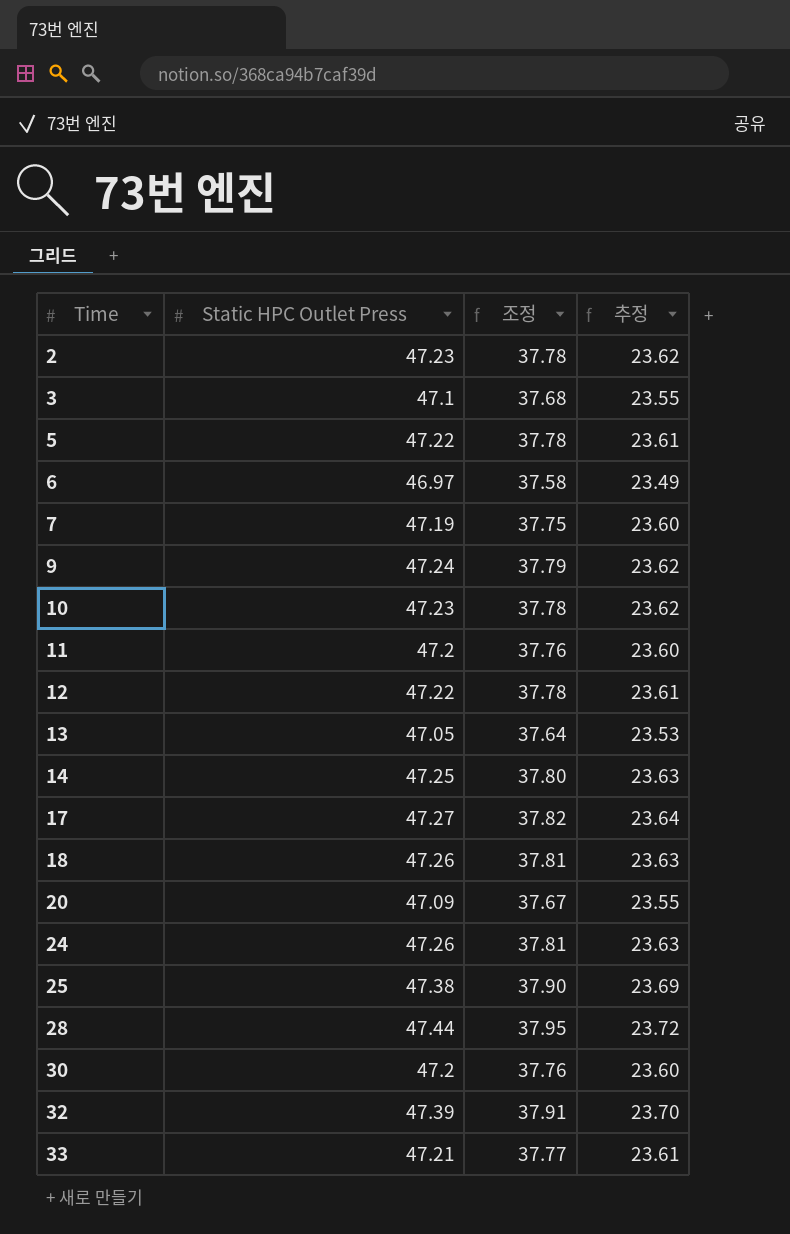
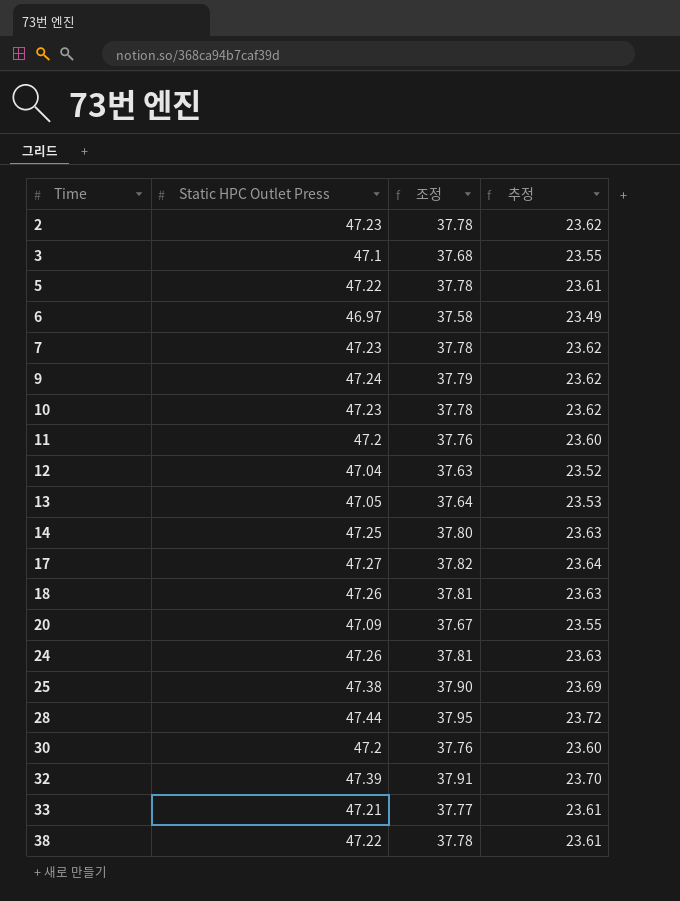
7 | Static HPC Outlet Press: 47.19 -> 47.23
7 | 조정: 37.75 -> 37.78
7 | 추정: 23.60 -> 23.62
12 | Static HPC Outlet Press: 47.22 -> 47.04
12 | 조정: 37.78 -> 37.63
12 | 추정: 23.61 -> 23.52
row 38: none -> 47.22 | 37.78 | 23.61

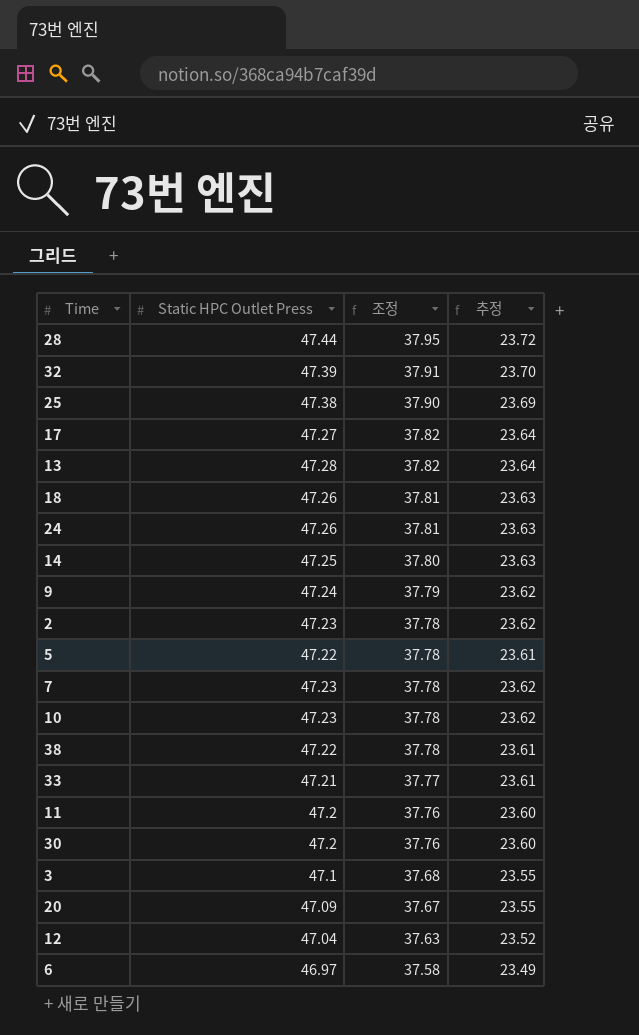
row order: Time ascending -> 조정 descending
13 | Static HPC Outlet Press: 47.05 -> 47.28
13 | 조정: 37.64 -> 37.82
13 | 추정: 23.53 -> 23.64

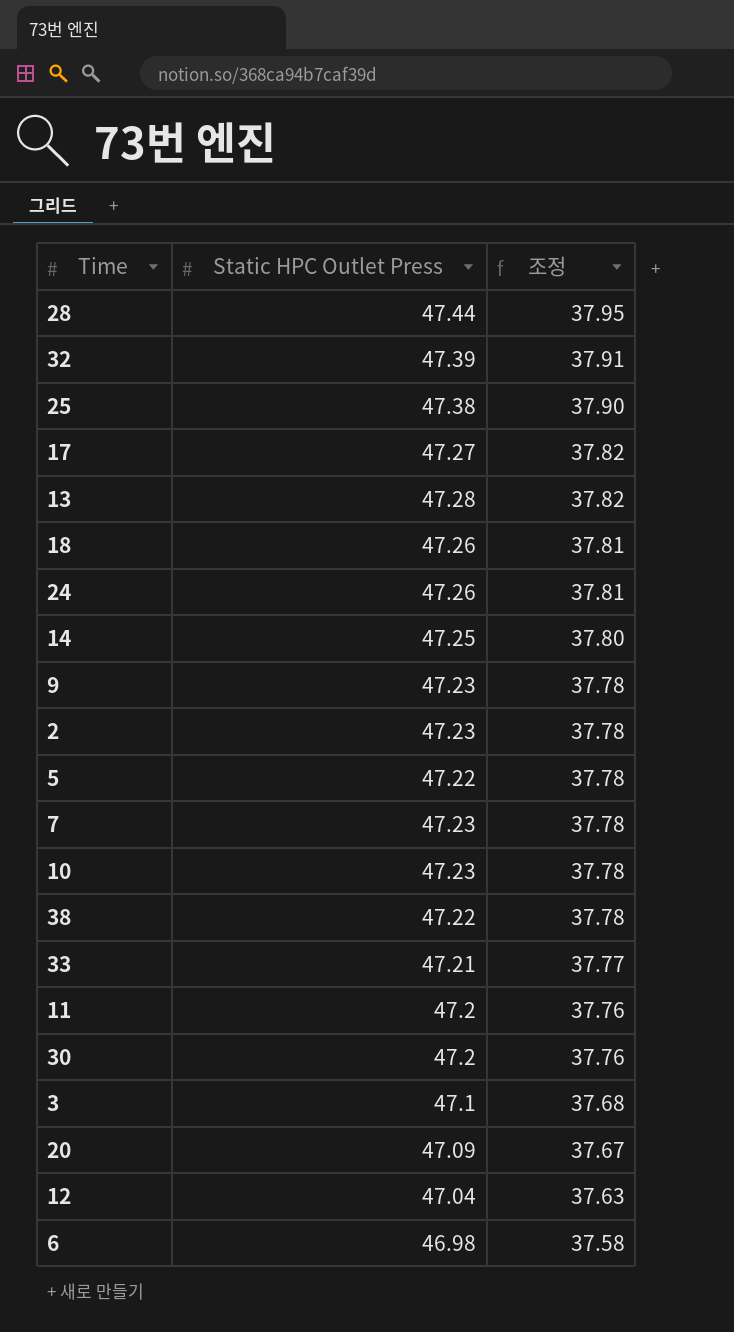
column 추정 | formula: [Static HPC Outlet Press] * 0.5 -> none
9 | Static HPC Outlet Press: 47.24 -> 47.23
9 | 조정: 37.79 -> 37.78
6 | Static HPC Outlet Press: 46.97 -> 46.98

